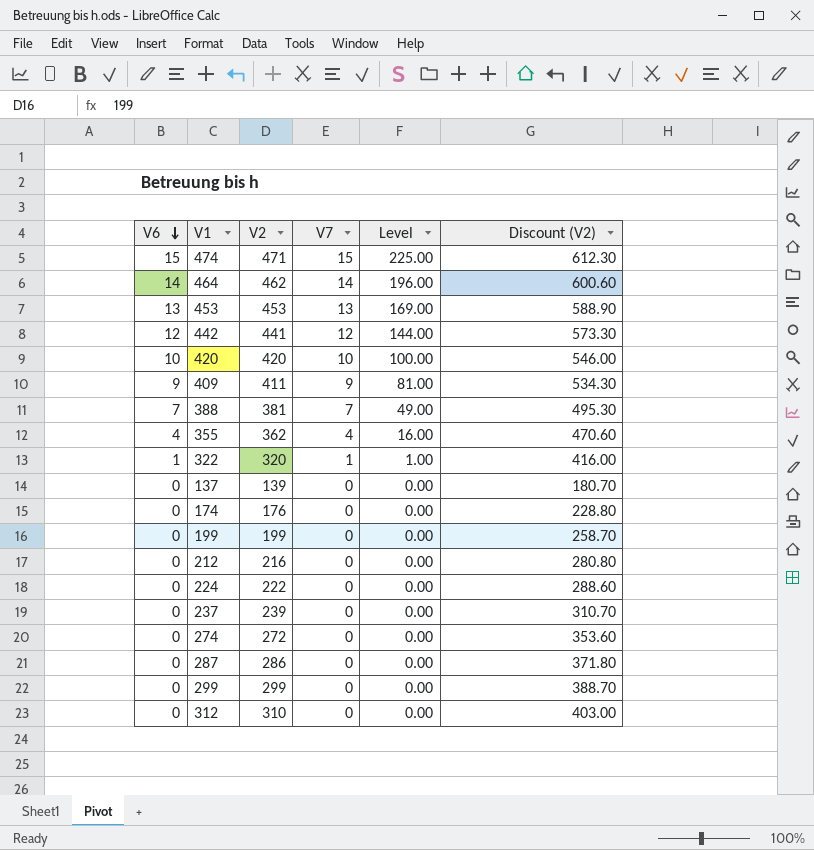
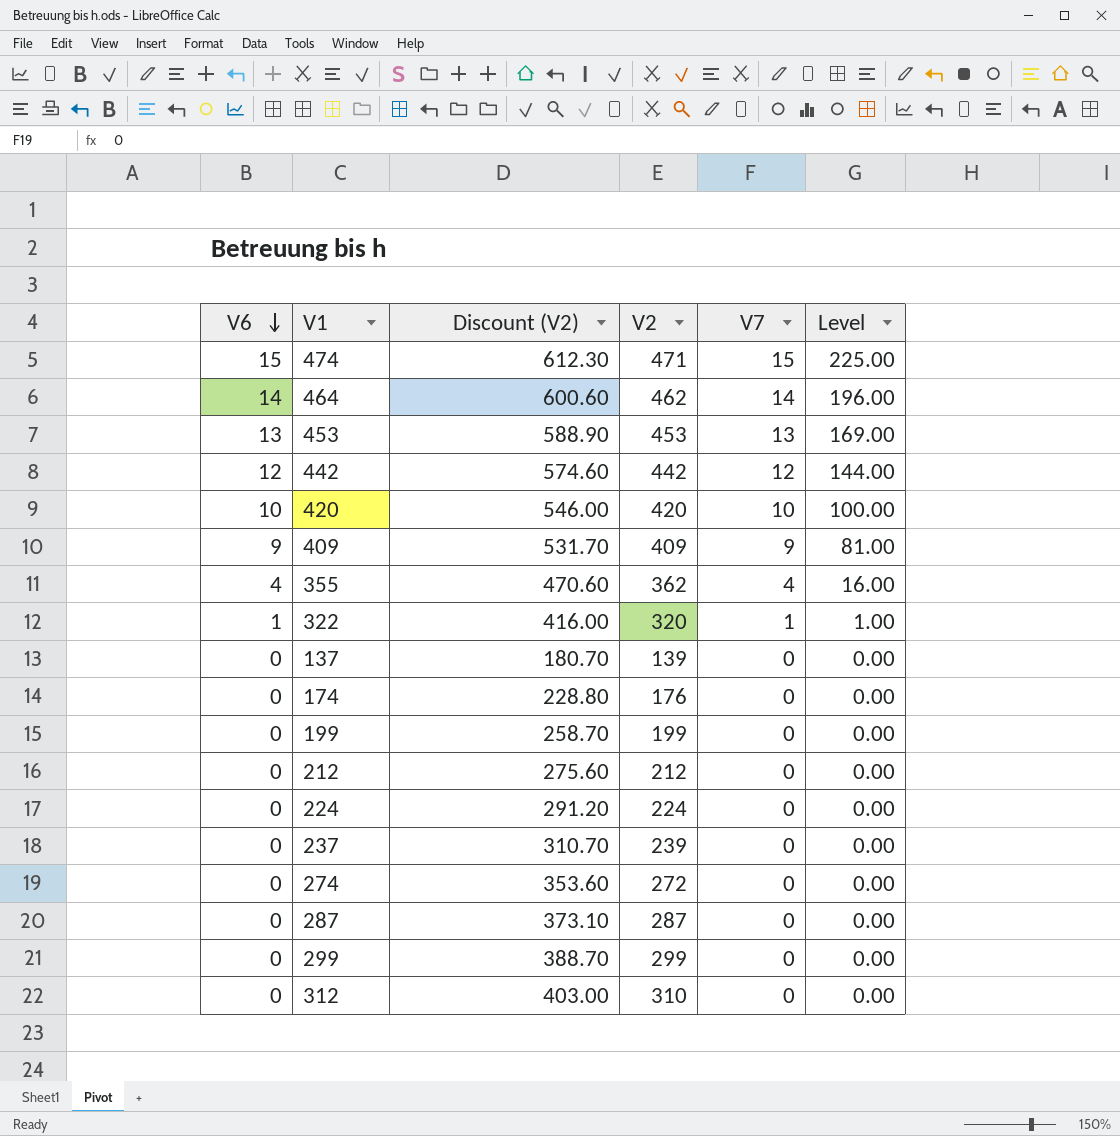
column Discount (V2) | position: 6 -> 3
row 388: 7 | 381 | 7 | 49.00 | 495.30 -> none
442 | Discount (V2): 573.30 -> 574.60
442 | V2: 441 -> 442
409 | Discount (V2): 534.30 -> 531.70
409 | V2: 411 -> 409
212 | Discount (V2): 280.80 -> 275.60
212 | V2: 216 -> 212
224 | Discount (V2): 288.60 -> 291.20
224 | V2: 222 -> 224
287 | Discount (V2): 371.80 -> 373.10
287 | V2: 286 -> 287

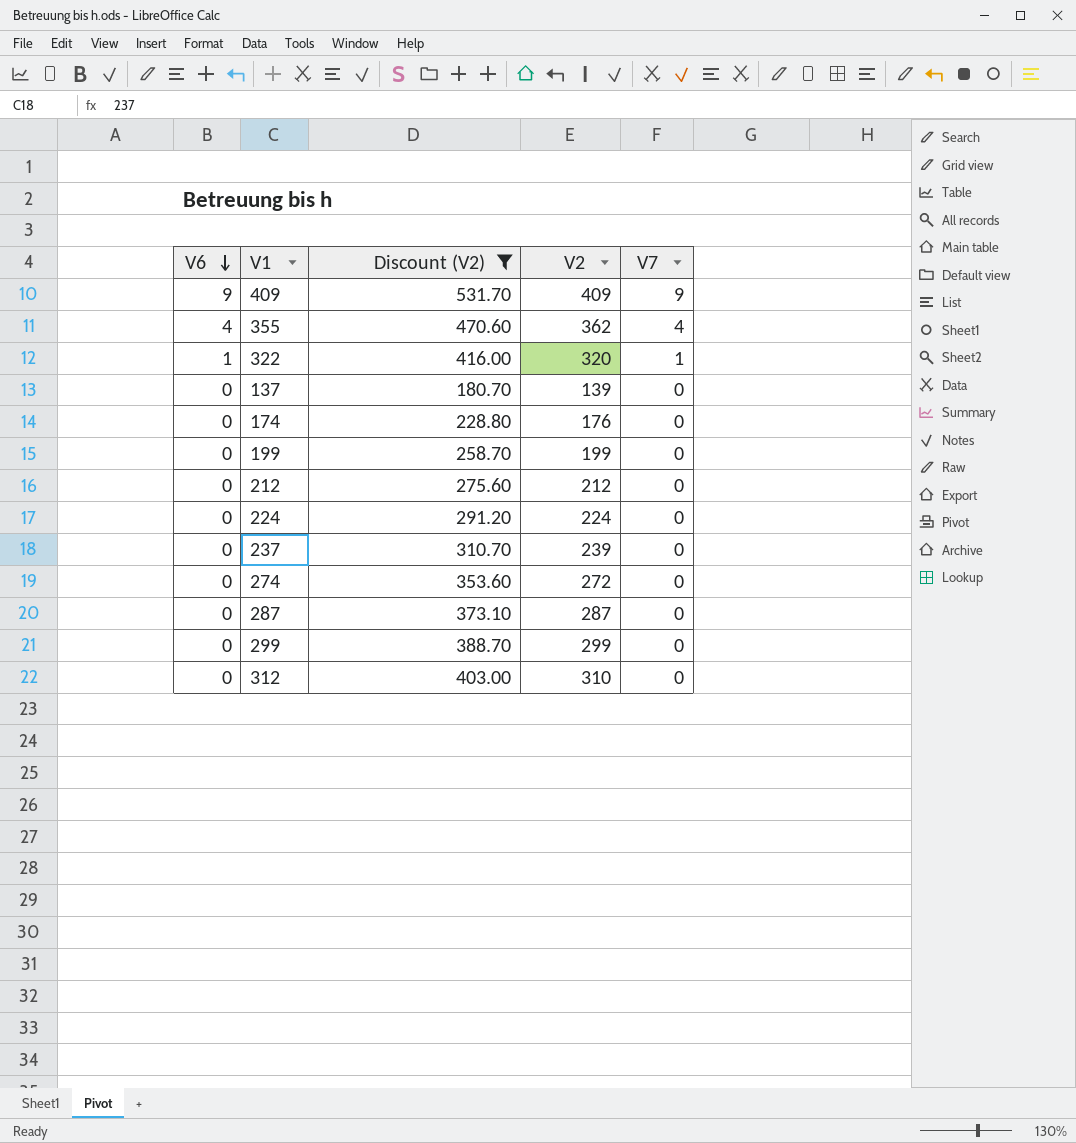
filter: none -> Discount (V2) <= 531.70
column Level | formula: [V6] * [V7] -> none

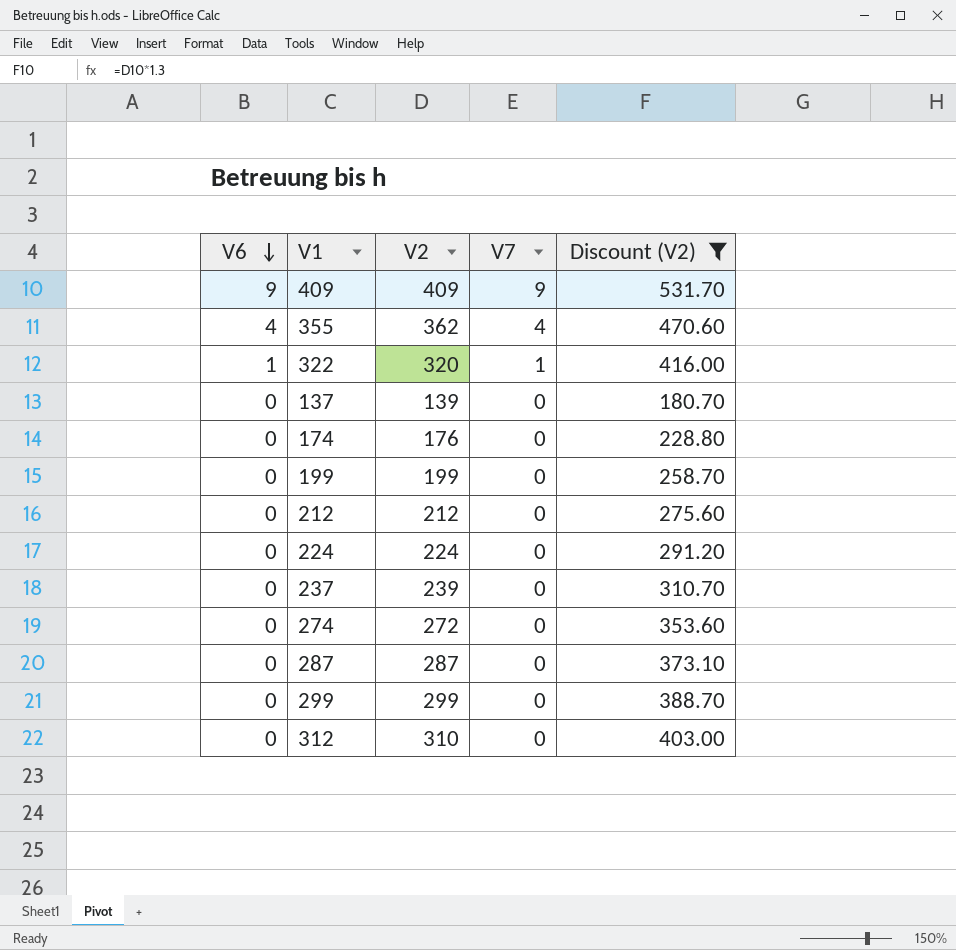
column Discount (V2) | position: 3 -> 5

